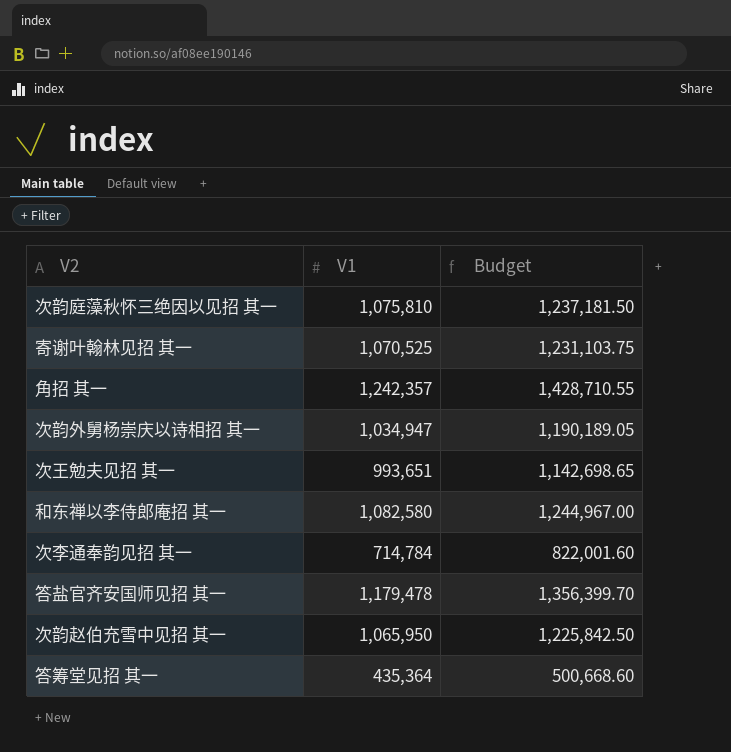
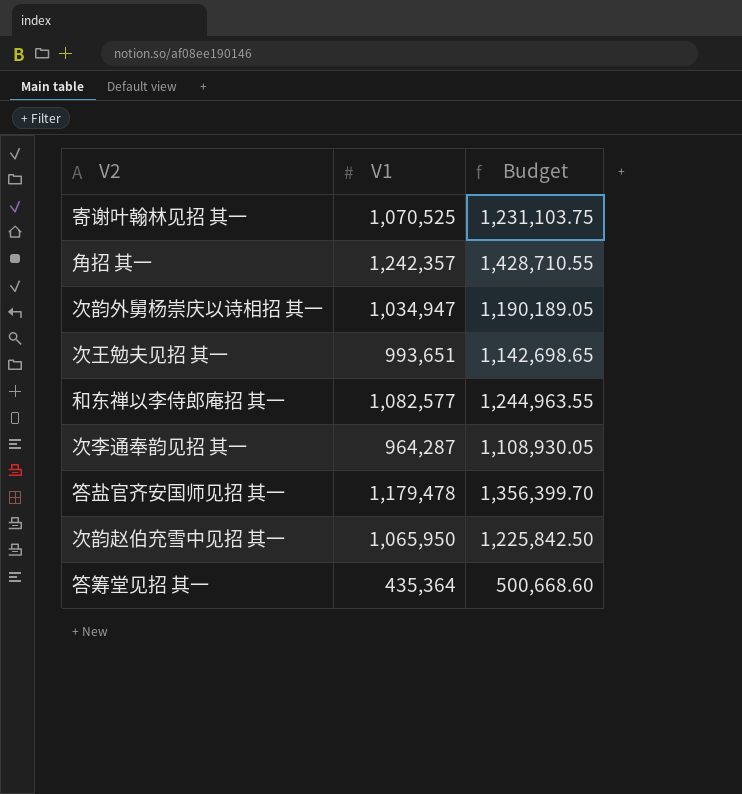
row 次韵庭藻秋怀三绝因以见招 其一: 1,075,810 | 1,237,181.50 -> none
和东禅以李侍郎庵招 其一 | V1: 1,082,580 -> 1,082,577
和东禅以李侍郎庵招 其一 | Budget: 1,244,967.00 -> 1,244,963.55
次李通奉韵见招 其一 | V1: 714,784 -> 964,287
次李通奉韵见招 其一 | Budget: 822,001.60 -> 1,108,930.05

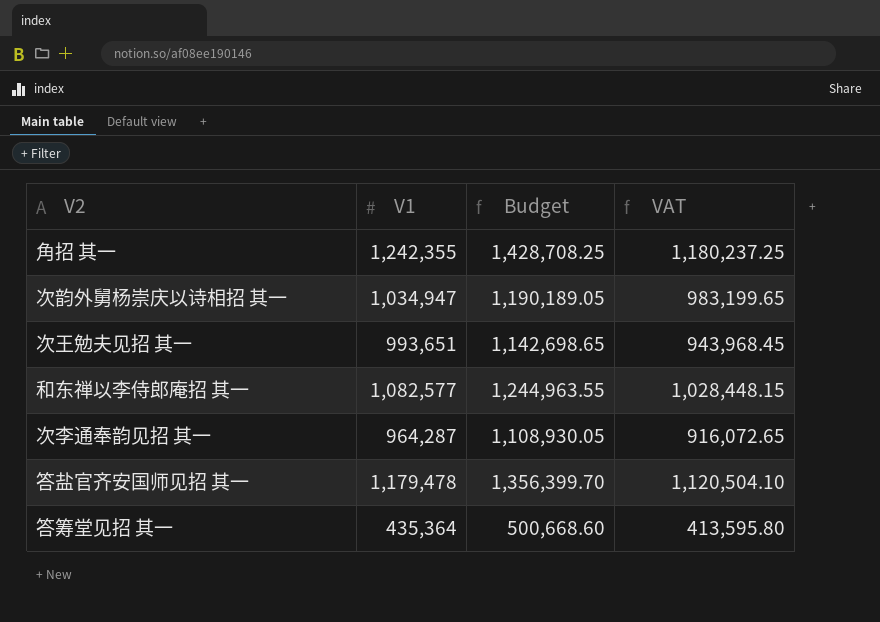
column VAT | formula: none -> [V1] * 0.95
row 寄谢叶翰林见招 其一: 1,070,525 | 1,231,103.75 -> none
row 次韵赵伯充雪中见招 其一: 1,065,950 | 1,225,842.50 -> none
角招 其一 | V1: 1,242,357 -> 1,242,355
角招 其一 | Budget: 1,428,710.55 -> 1,428,708.25

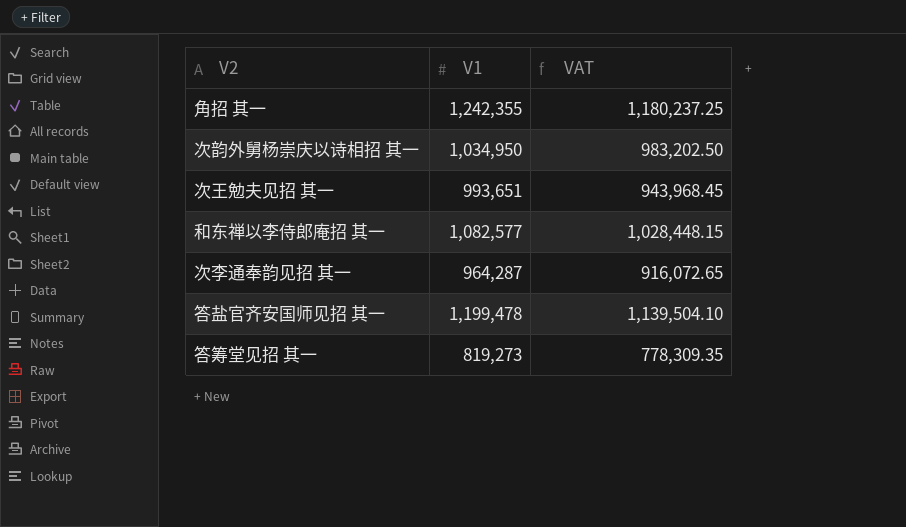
column Budget | formula: [V1] * 1.15 -> none
次韵外舅杨崇庆以诗相招 其一 | V1: 1,034,947 -> 1,034,950
次韵外舅杨崇庆以诗相招 其一 | VAT: 983,199.65 -> 983,202.50
答盐官齐安国师见招 其一 | V1: 1,179,478 -> 1,199,478
答盐官齐安国师见招 其一 | VAT: 1,120,504.10 -> 1,139,504.10
答筹堂见招 其一 | V1: 435,364 -> 819,273
答筹堂见招 其一 | VAT: 413,595.80 -> 778,309.35

